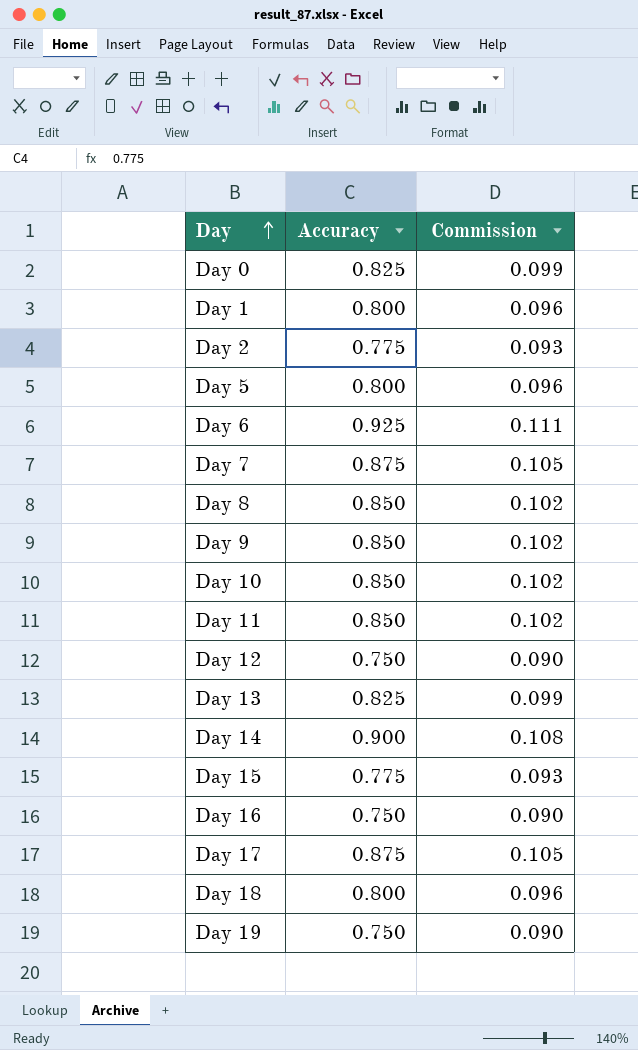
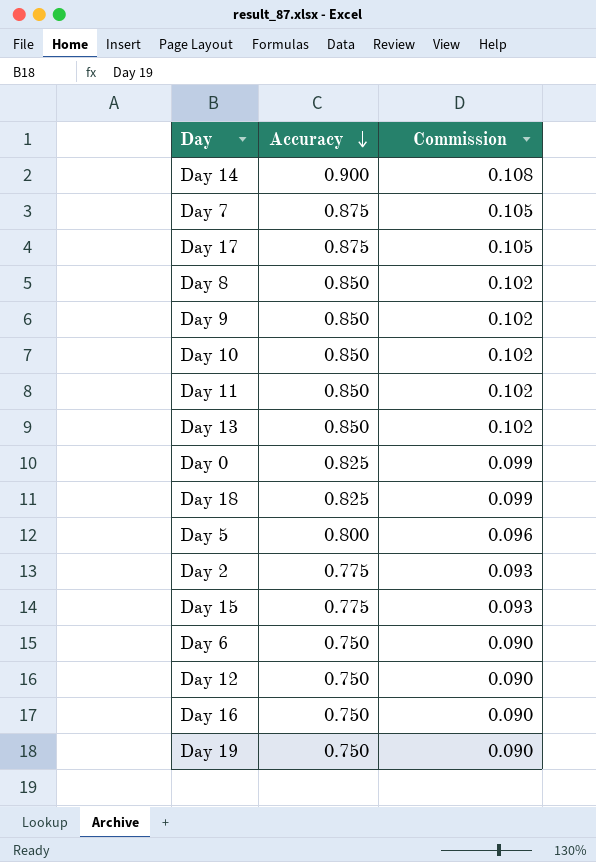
row order: Day ascending -> Accuracy descending
row Day 1: 0.800 | 0.096 -> none
Day 13 | Accuracy: 0.825 -> 0.850
Day 13 | Commission: 0.099 -> 0.102
Day 18 | Accuracy: 0.800 -> 0.825
Day 18 | Commission: 0.096 -> 0.099
Day 6 | Accuracy: 0.925 -> 0.750
Day 6 | Commission: 0.111 -> 0.090

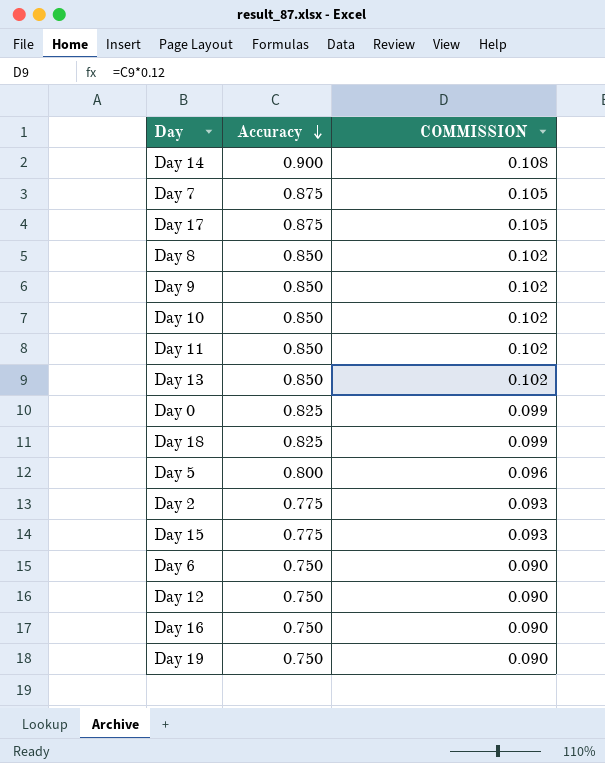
column name: Commission -> COMMISSION

